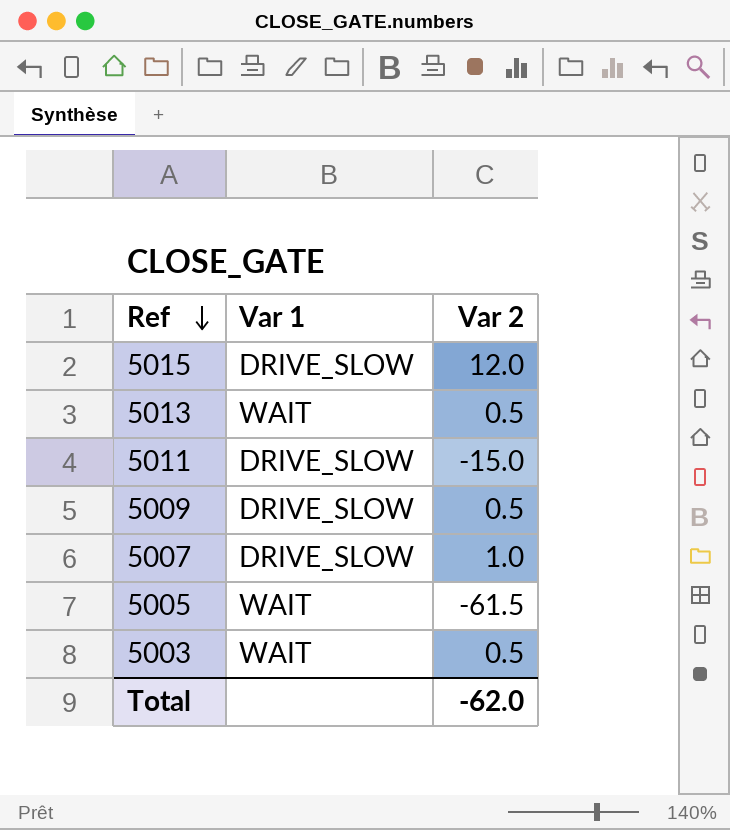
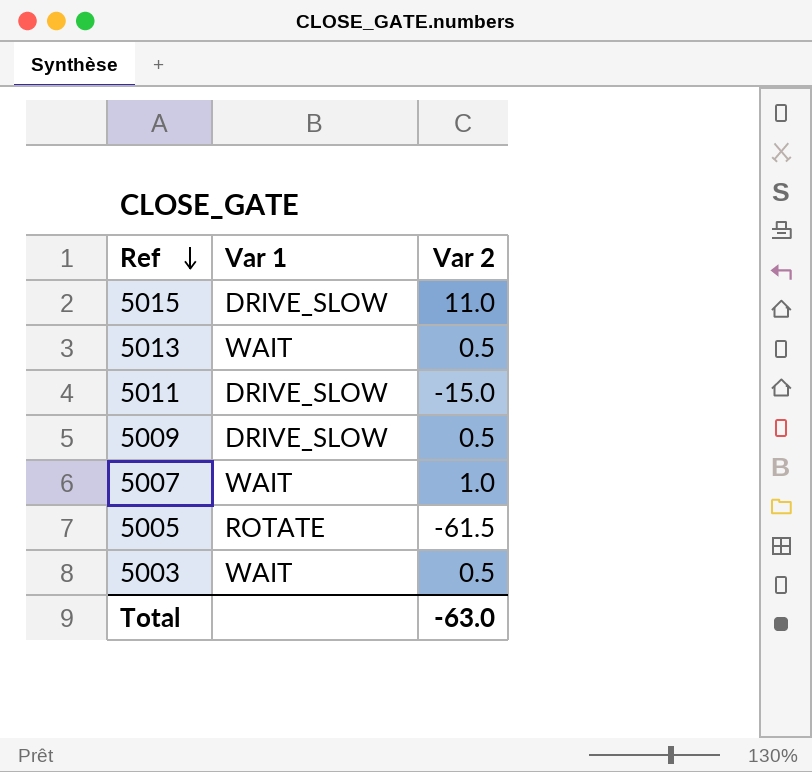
5015 | Var 2: 12.0 -> 11.0
5007 | Var 1: DRIVE_SLOW -> WAIT
5005 | Var 1: WAIT -> ROTATE
Total | Var 2: -62.0 -> -63.0

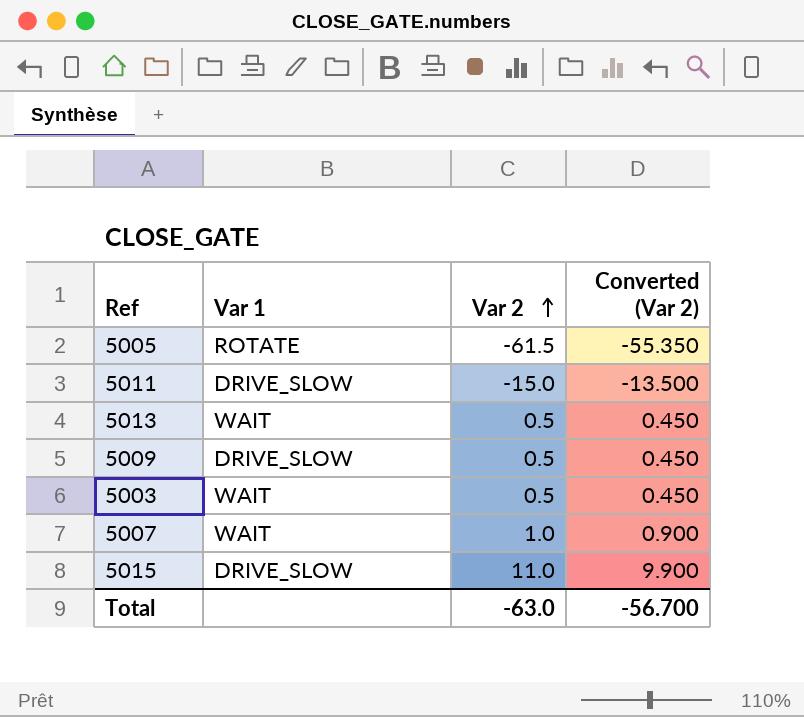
row order: Ref descending -> Var 2 ascending
column Converted (Var 2) | formula: none -> [Var 2] * 0.9

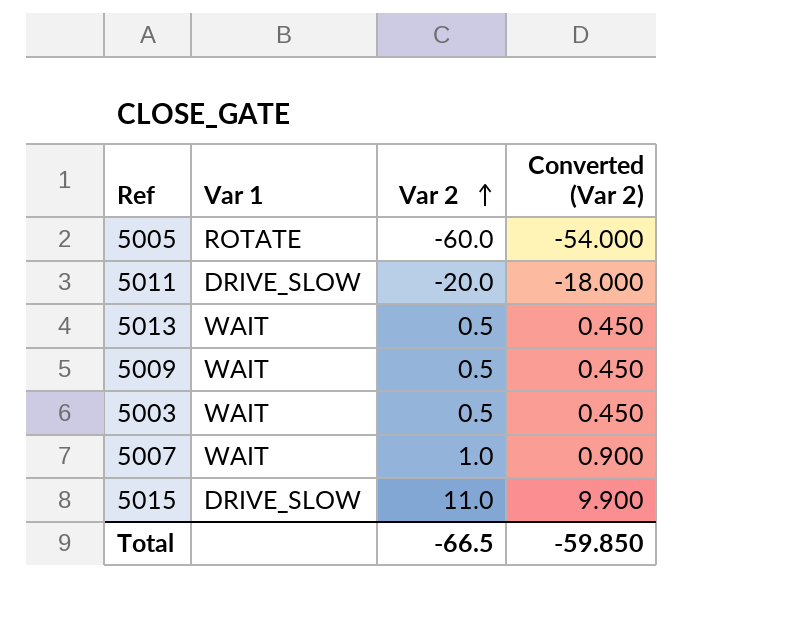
5005 | Var 2: -61.5 -> -60.0
5005 | Converted (Var 2): -55.350 -> -54.000
5011 | Var 2: -15.0 -> -20.0
5011 | Converted (Var 2): -13.500 -> -18.000
5009 | Var 1: DRIVE_SLOW -> WAIT
Total | Var 2: -63.0 -> -66.5
Total | Converted (Var 2): -56.700 -> -59.850

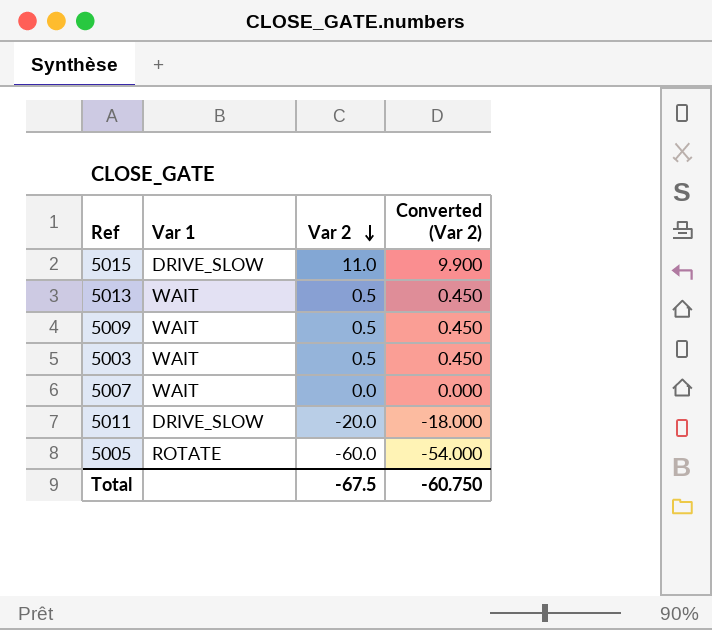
row order: Var 2 ascending -> Var 2 descending
5007 | Var 2: 1.0 -> 0.0
5007 | Converted (Var 2): 0.900 -> 0.000
Total | Var 2: -66.5 -> -67.5
Total | Converted (Var 2): -59.850 -> -60.750

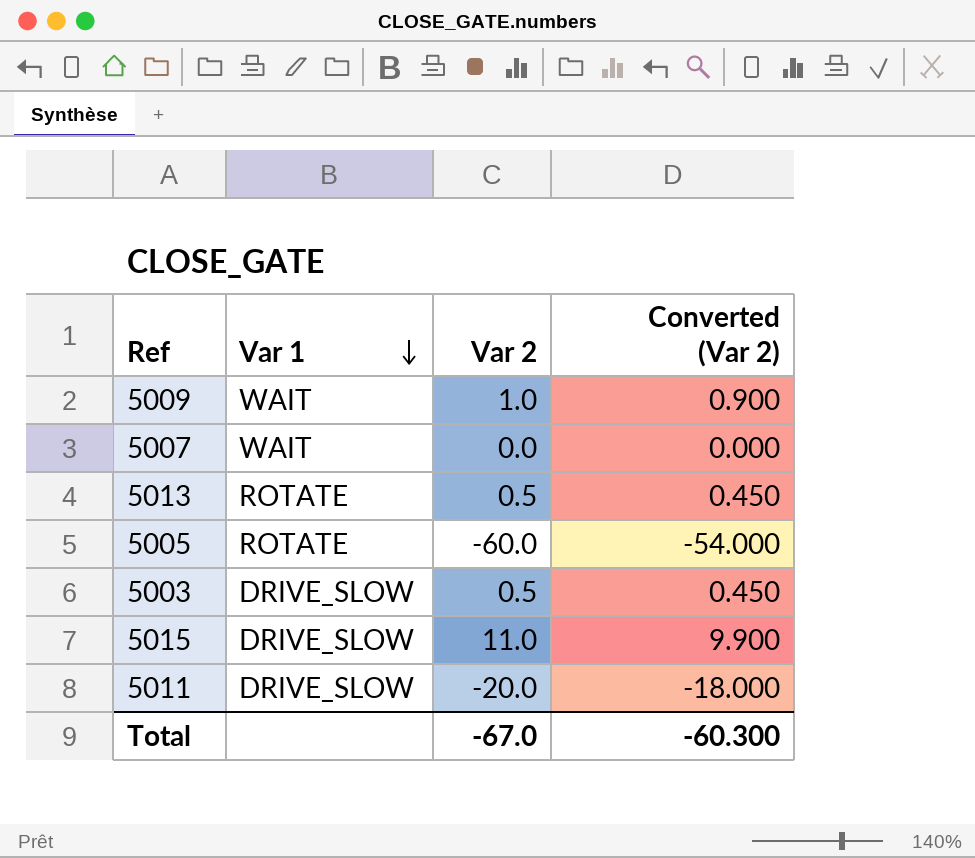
row order: Var 2 descending -> Var 1 descending
5009 | Var 2: 0.5 -> 1.0
5009 | Converted (Var 2): 0.450 -> 0.900
5013 | Var 1: WAIT -> ROTATE
5003 | Var 1: WAIT -> DRIVE_SLOW
Total | Var 2: -67.5 -> -67.0
Total | Converted (Var 2): -60.750 -> -60.300

